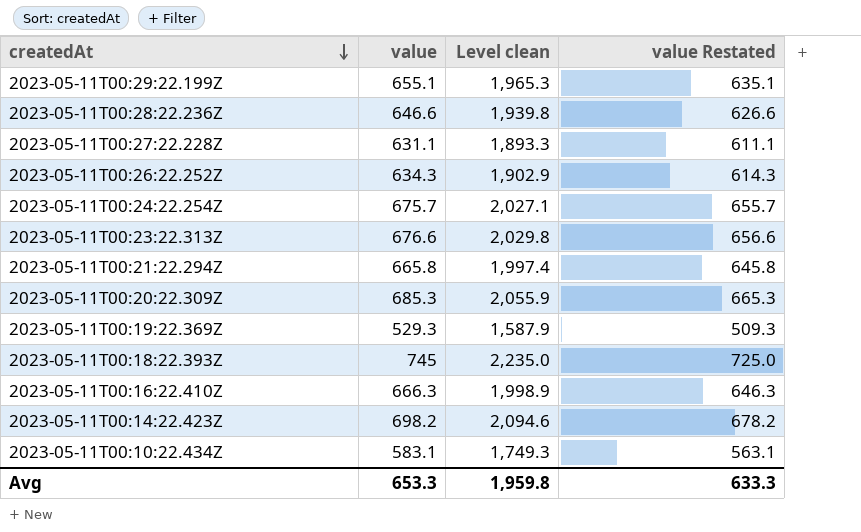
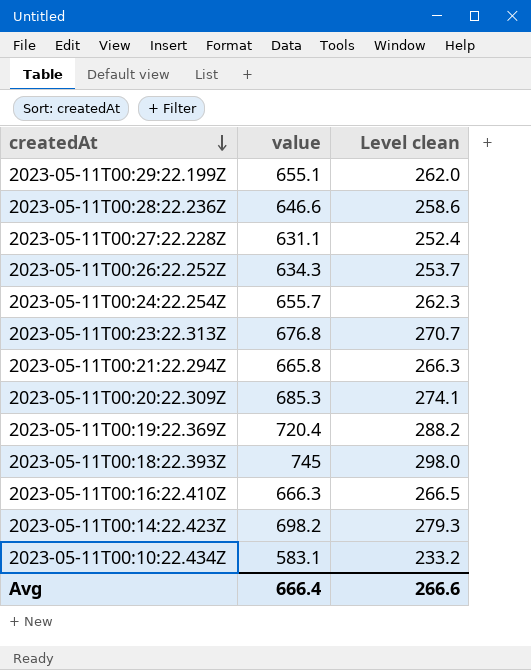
column value Restated | formula: [value] - 20 -> none
column Level clean | formula: [value] * 3 -> [value] * 0.4
2023-05-11T00:24:22.254Z | value: 675.7 -> 655.7
2023-05-11T00:23:22.313Z | value: 676.6 -> 676.8
2023-05-11T00:19:22.369Z | value: 529.3 -> 720.4
Avg | value: 653.3 -> 666.4
Avg | Level clean: 1,959.8 -> 266.6

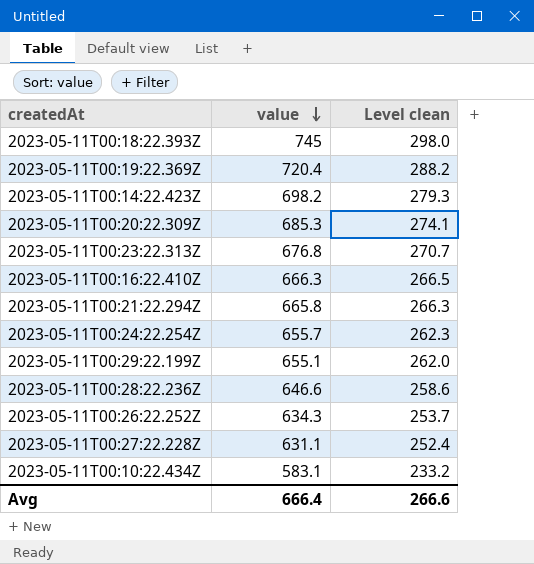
row order: createdAt descending -> value descending

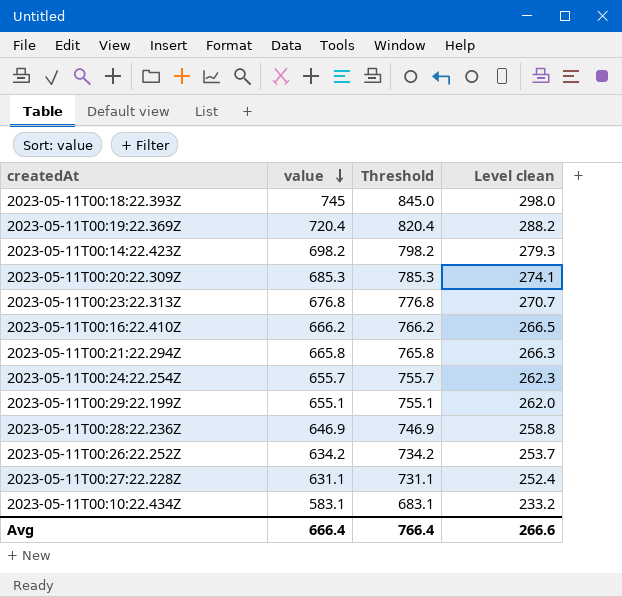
column Threshold | formula: none -> [value] + 100
2023-05-11T00:16:22.410Z | value: 666.3 -> 666.2
2023-05-11T00:28:22.236Z | value: 646.6 -> 646.9
2023-05-11T00:28:22.236Z | Level clean: 258.6 -> 258.8
2023-05-11T00:26:22.252Z | value: 634.3 -> 634.2

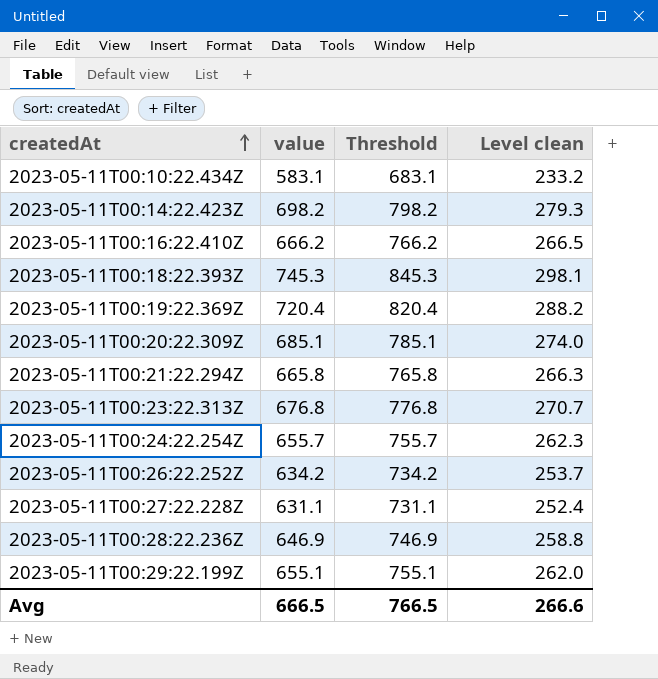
row order: value descending -> createdAt ascending
2023-05-11T00:18:22.393Z | value: 745 -> 745.3
2023-05-11T00:18:22.393Z | Threshold: 845.0 -> 845.3
2023-05-11T00:18:22.393Z | Level clean: 298.0 -> 298.1
2023-05-11T00:20:22.309Z | value: 685.3 -> 685.1
2023-05-11T00:20:22.309Z | Threshold: 785.3 -> 785.1
2023-05-11T00:20:22.309Z | Level clean: 274.1 -> 274.0
Avg | value: 666.4 -> 666.5
Avg | Threshold: 766.4 -> 766.5

